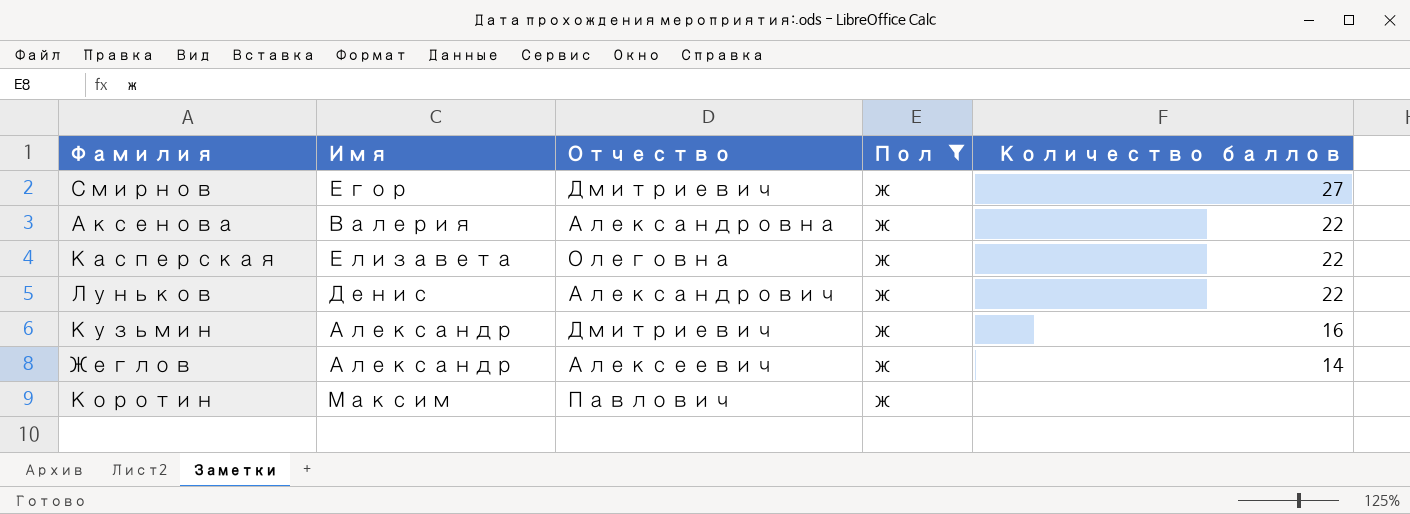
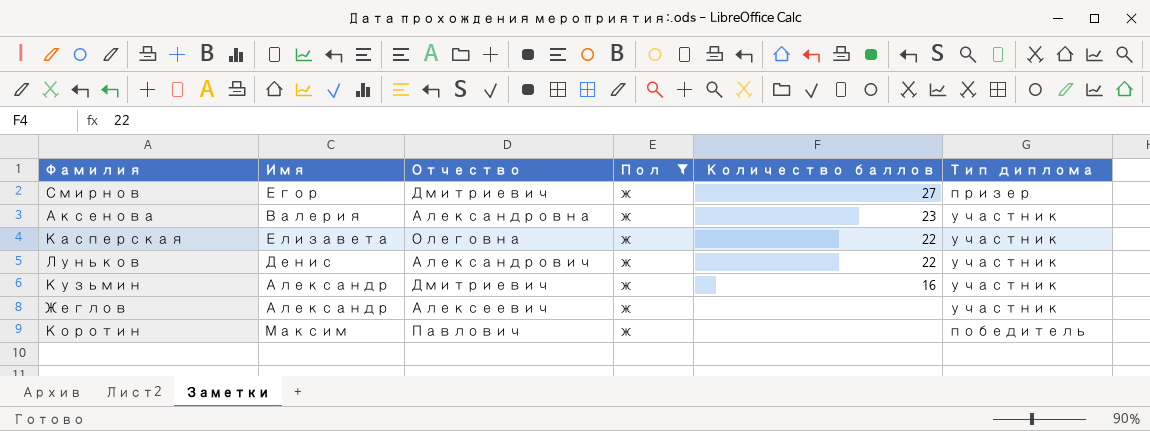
column Тип диплома | position: none -> 6
Аксенова | Количество баллов: 22 -> 23
Жеглов | Количество баллов: 14 -> none

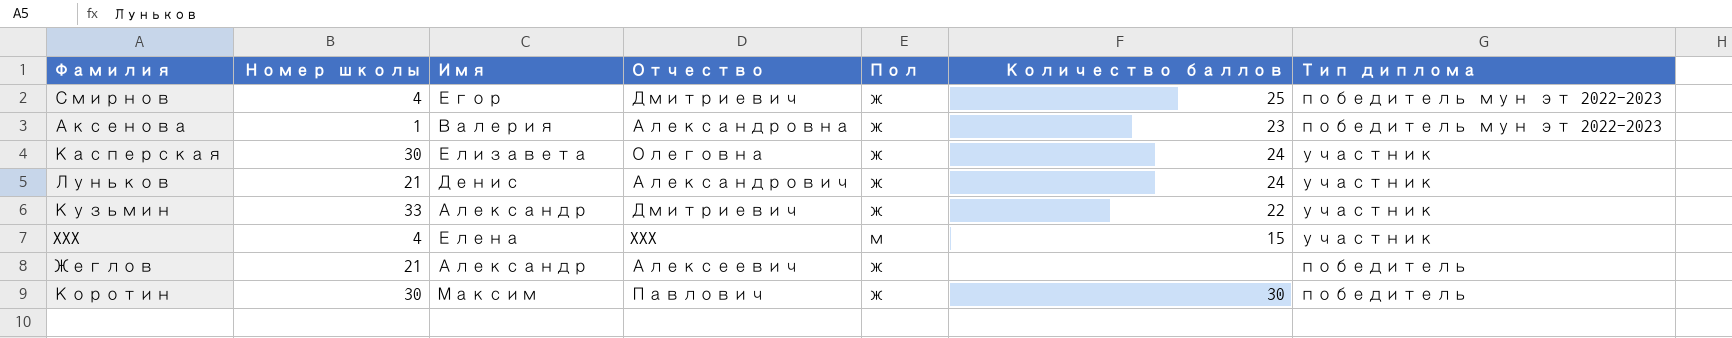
filter: Пол = ж -> none
column Номер школы | position: none -> 2
Смирнов | Количество баллов: 27 -> 25
Смирнов | Тип диплома: призер -> победитель мун эт 2022-2023
Аксенова | Тип диплома: участник -> победитель мун эт 2022-2023
Касперская | Количество баллов: 22 -> 24
Луньков | Количество баллов: 22 -> 24
Кузьмин | Количество баллов: 16 -> 22
Жеглов | Тип диплома: участник -> победитель
Коротин | Количество баллов: none -> 30

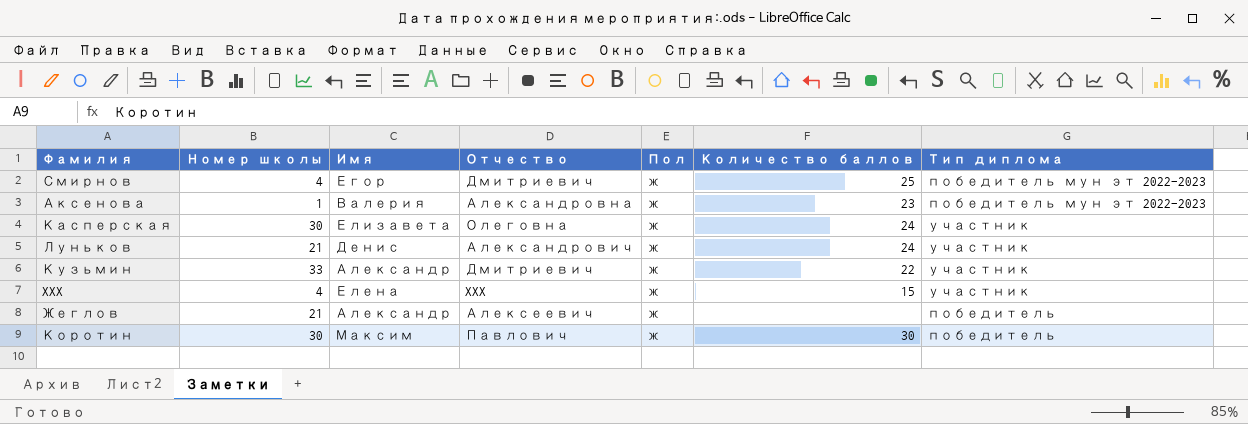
XXX | Пол: м -> ж

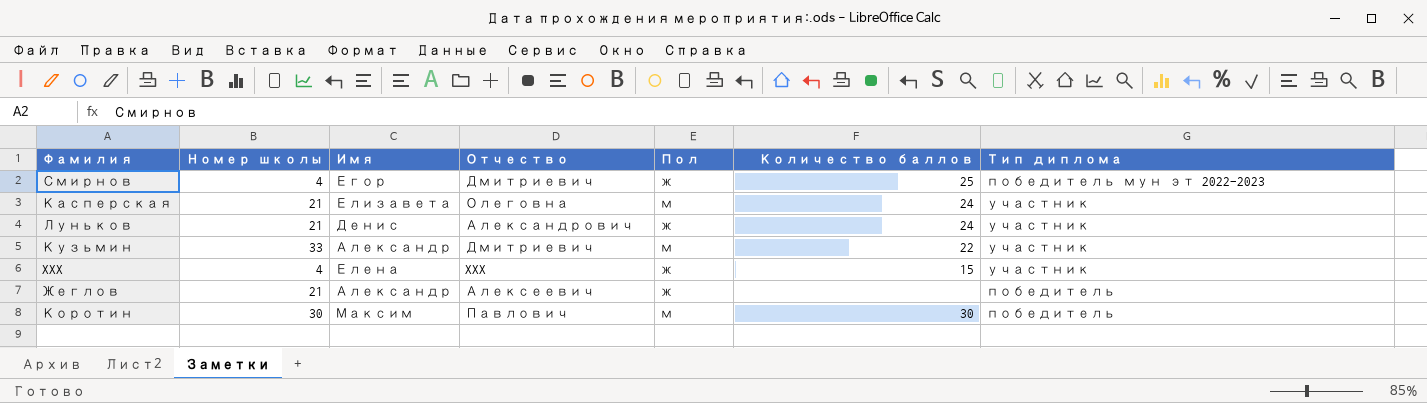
row Аксенова: 1 | Валерия | Александровна | ж | 23 | победитель мун эт 2022-2023 -> none
Касперская | Номер школы: 30 -> 21
Касперская | Пол: ж -> м
Кузьмин | Пол: ж -> м
Коротин | Пол: ж -> м

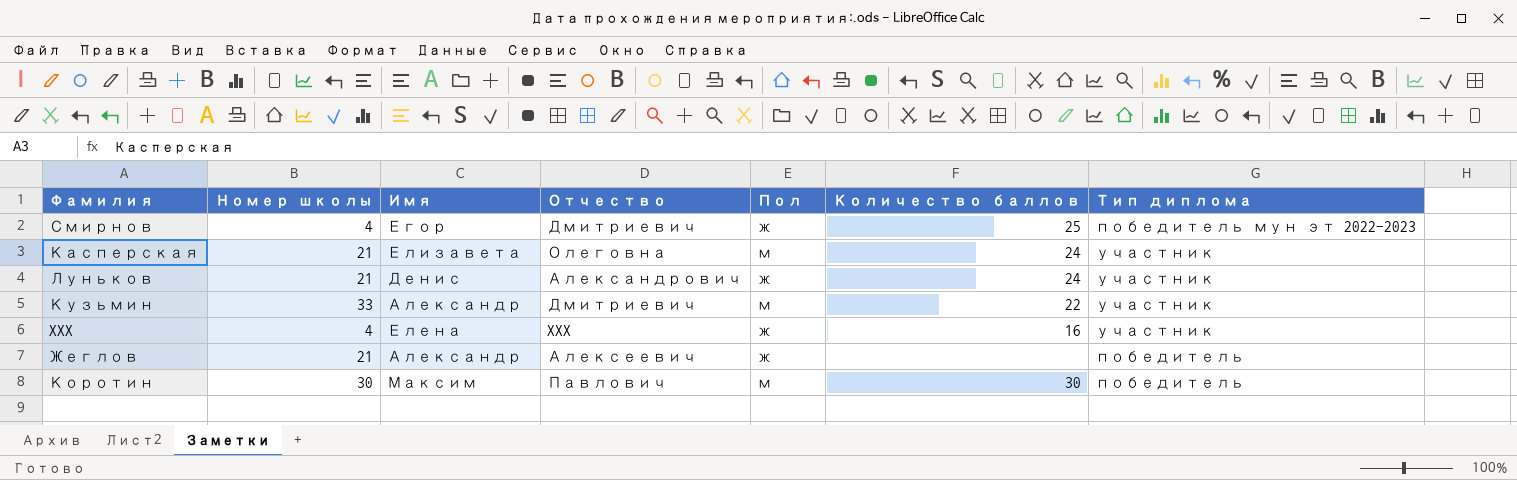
XXX | Количество баллов: 15 -> 16

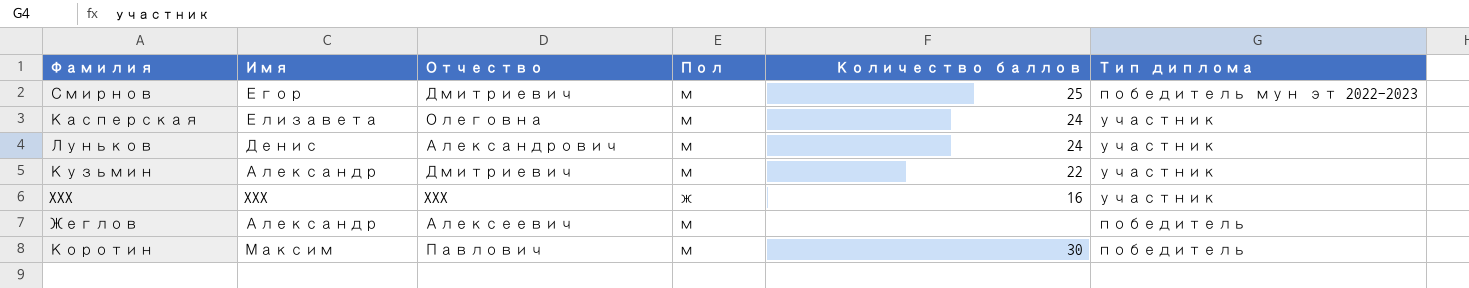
column Номер школы | position: 2 -> none
Смирнов | Пол: ж -> м
Луньков | Пол: ж -> м
XXX | Имя: Елена -> XXX
Жеглов | Пол: ж -> м

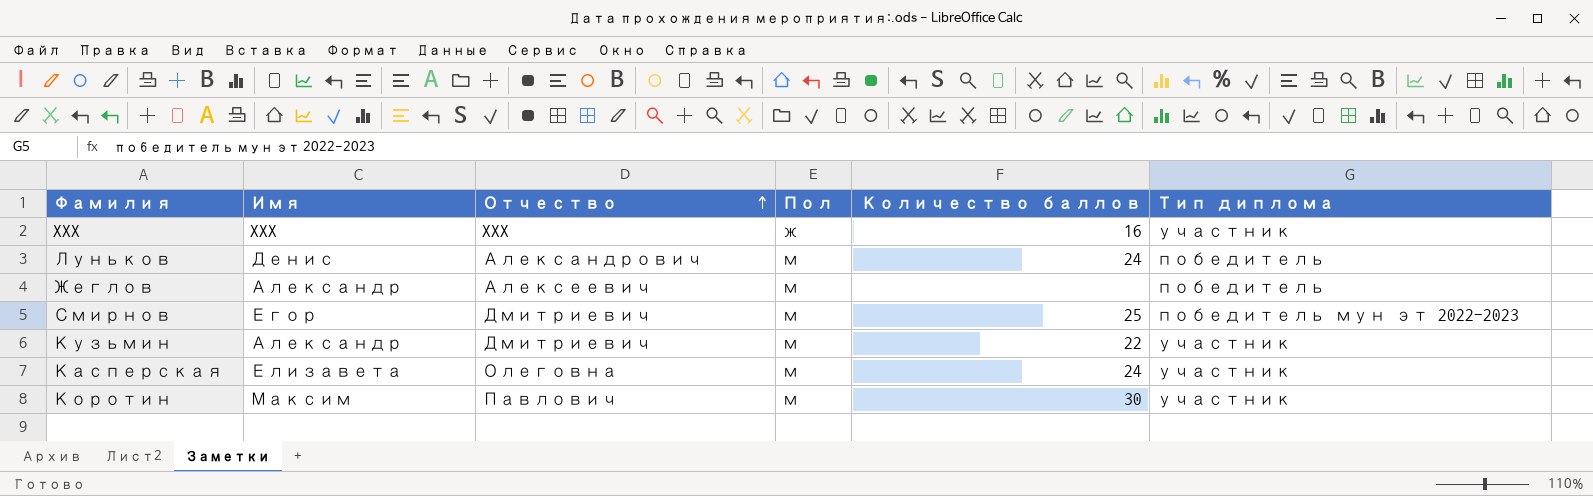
row order: none -> Отчество ascending
Луньков | Тип диплома: участник -> победитель
Коротин | Тип диплома: победитель -> участник

